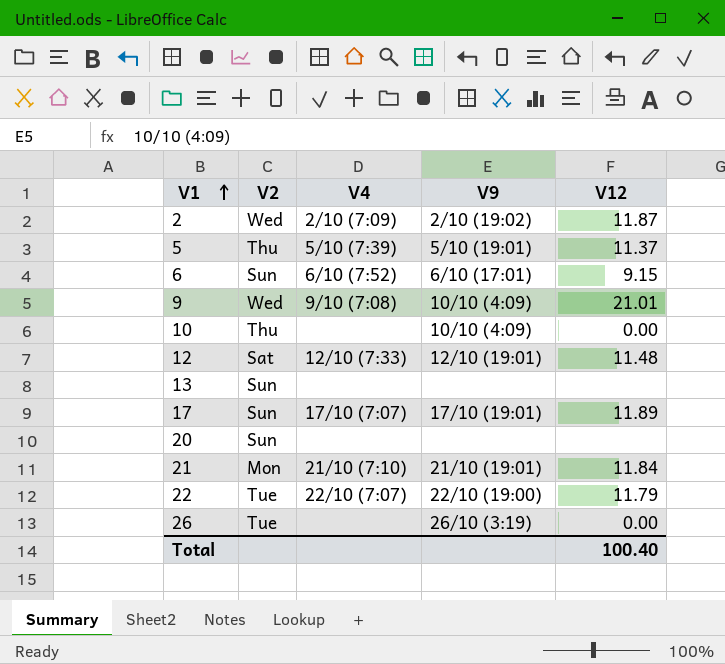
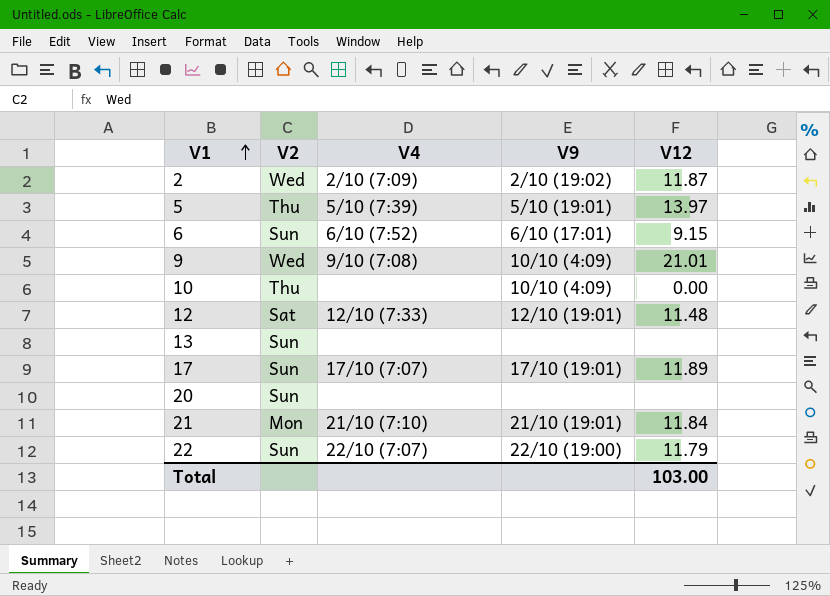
row 26: Tue | none | 26/10 (3:19) | 0.00 -> none
5 | V12: 11.37 -> 13.97
22 | V2: Tue -> Sun
Total | V12: 100.40 -> 103.00

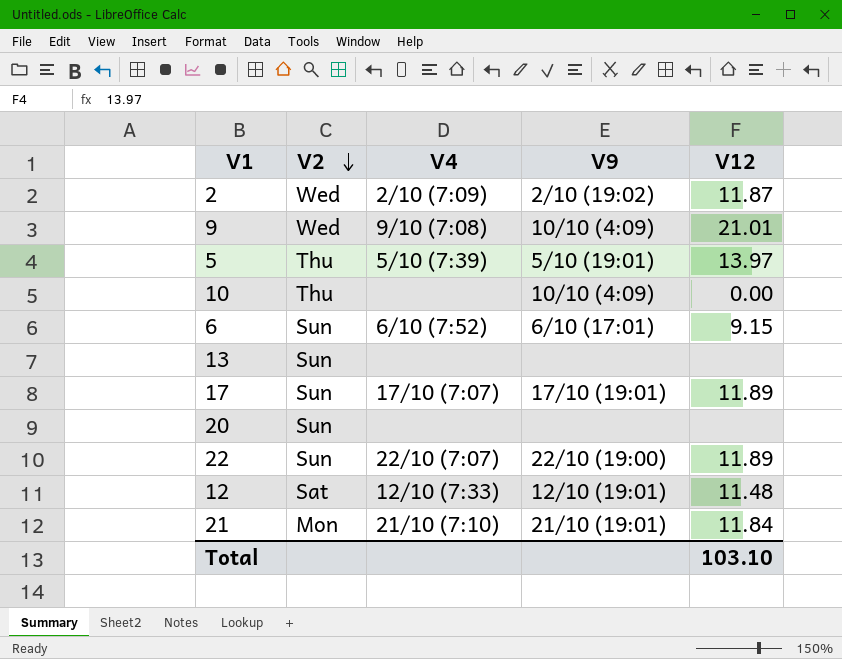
row order: V1 ascending -> V2 descending
22 | V12: 11.79 -> 11.89
Total | V12: 103.00 -> 103.10

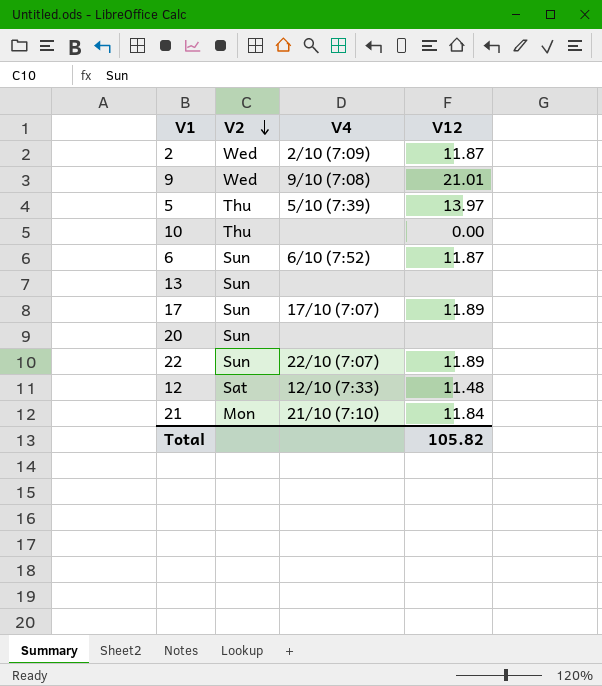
column V9 | position: 4 -> none
6 | V12: 9.15 -> 11.87
Total | V12: 103.10 -> 105.82

